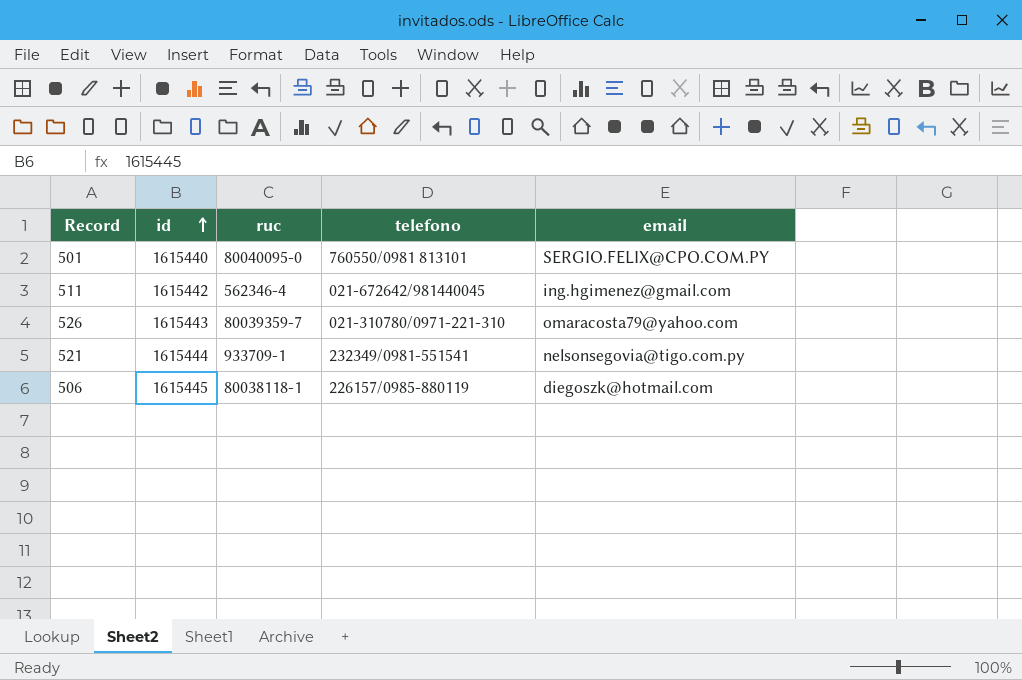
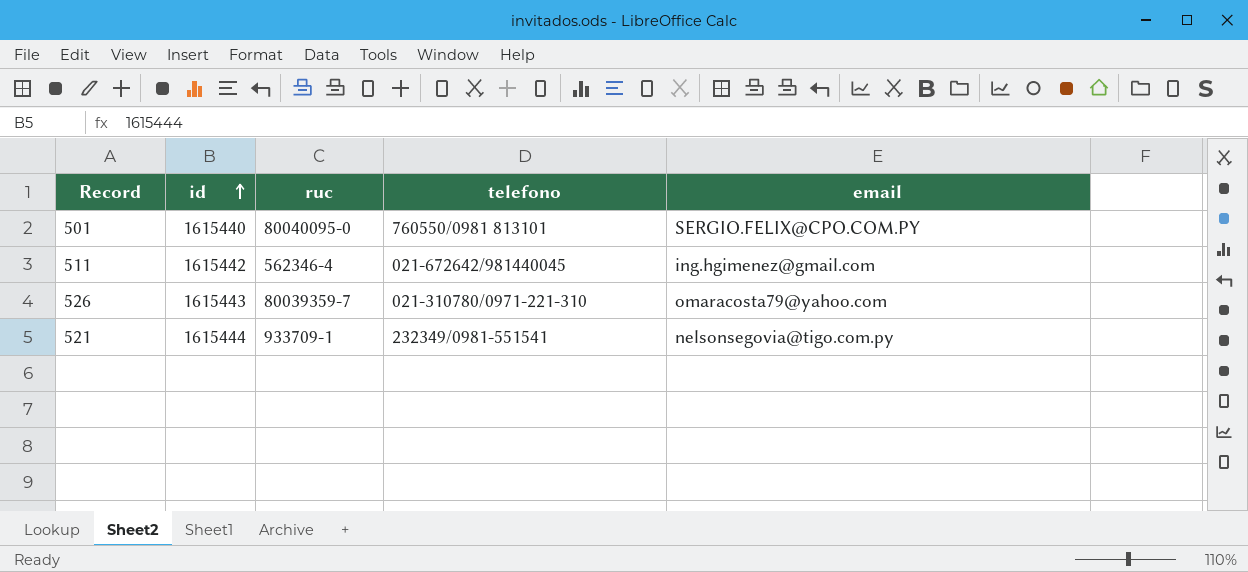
row 506: 1615445 | 80038118-1 | 226157/0985-880119 | diegoszk@hotmail.com -> none

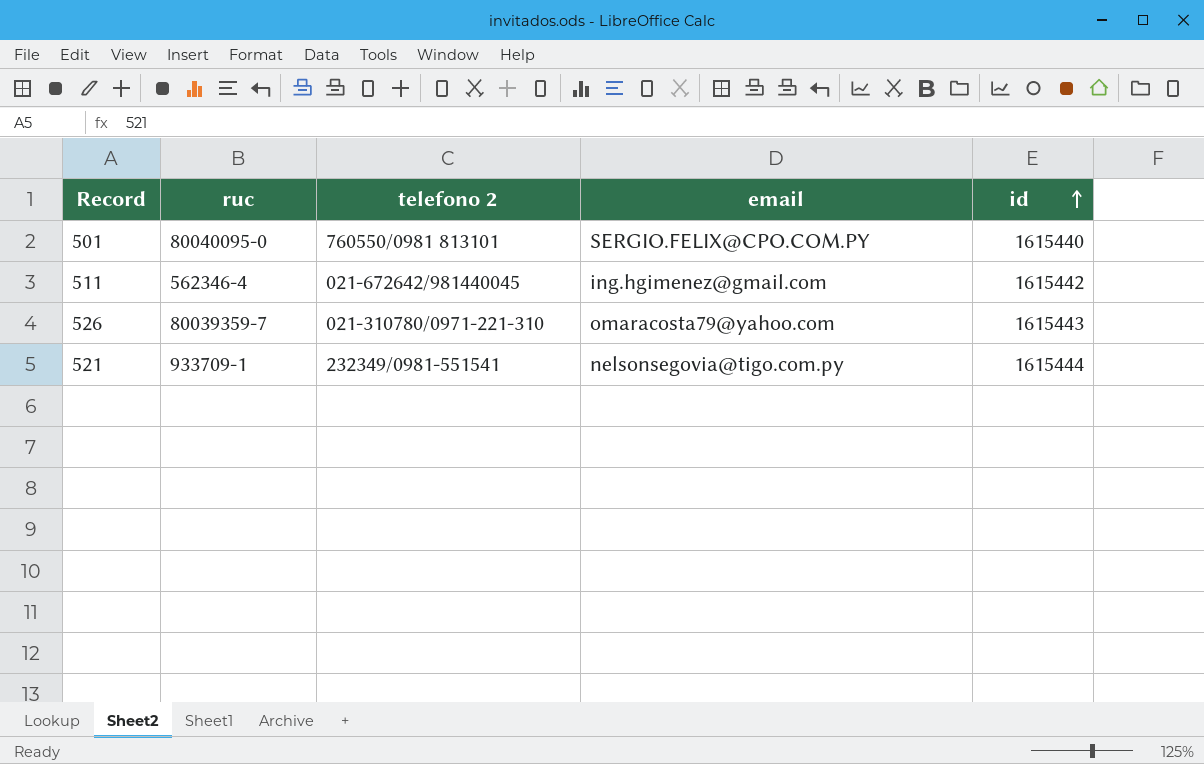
column name: telefono -> telefono 2
column id | position: 2 -> 5

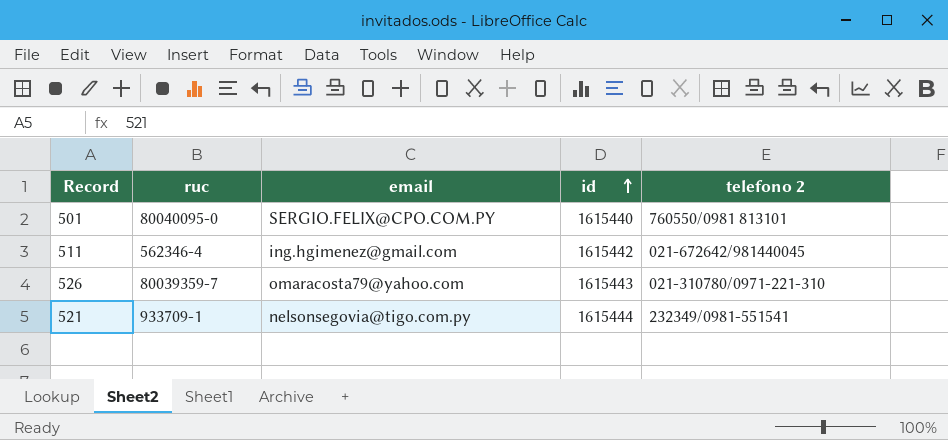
column telefono 2 | position: 3 -> 5

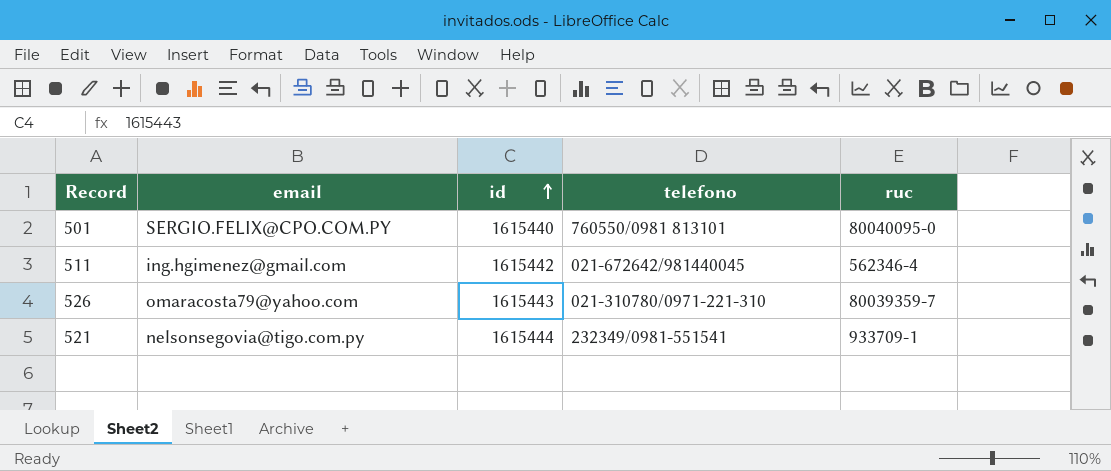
column name: telefono 2 -> telefono
column ruc | position: 2 -> 5

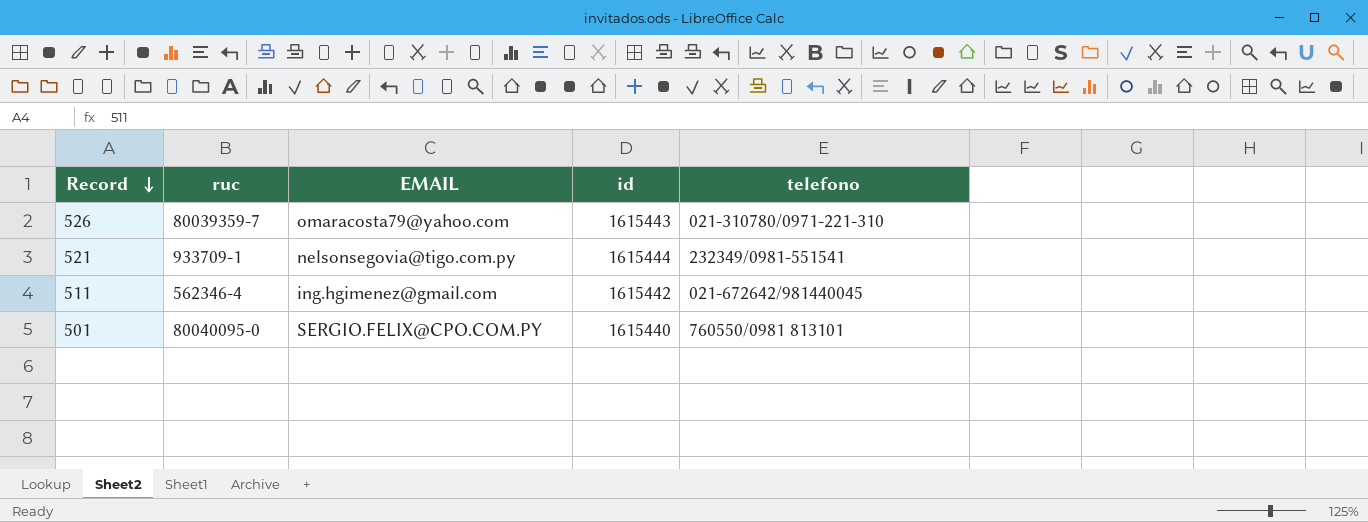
row order: id ascending -> Record descending
column ruc | position: 5 -> 2
column name: email -> EMAIL

